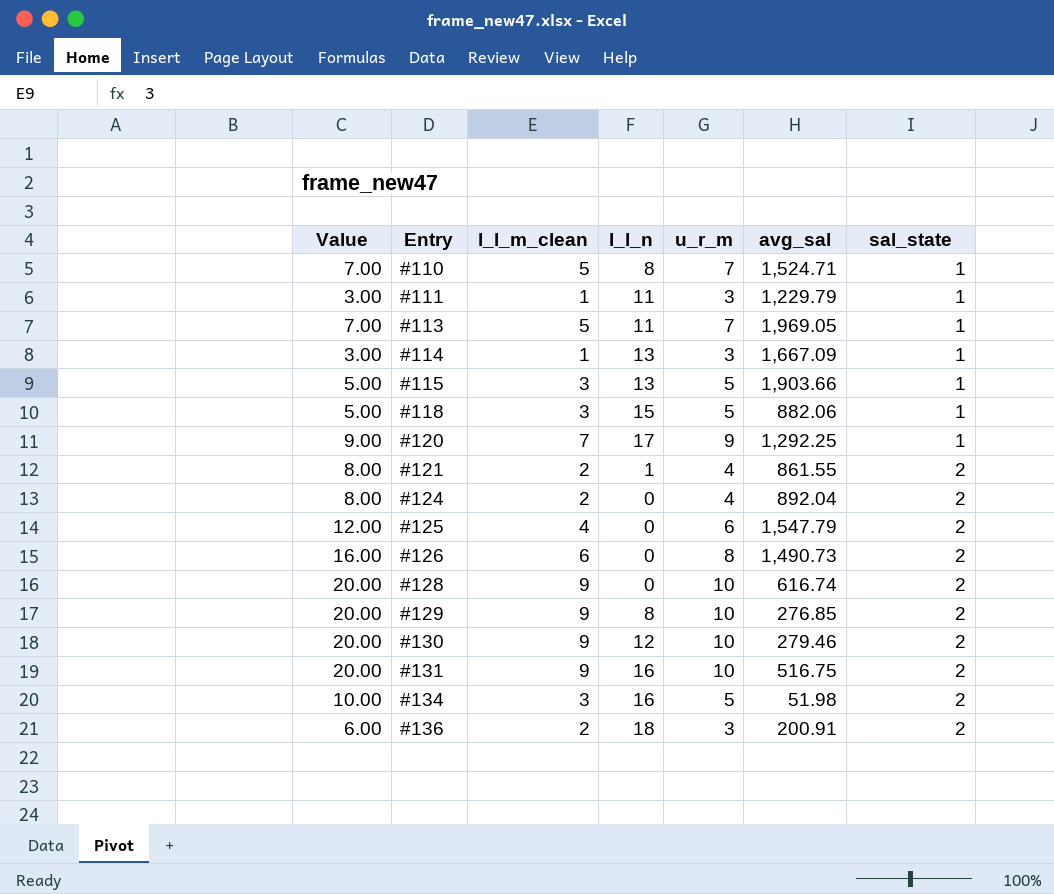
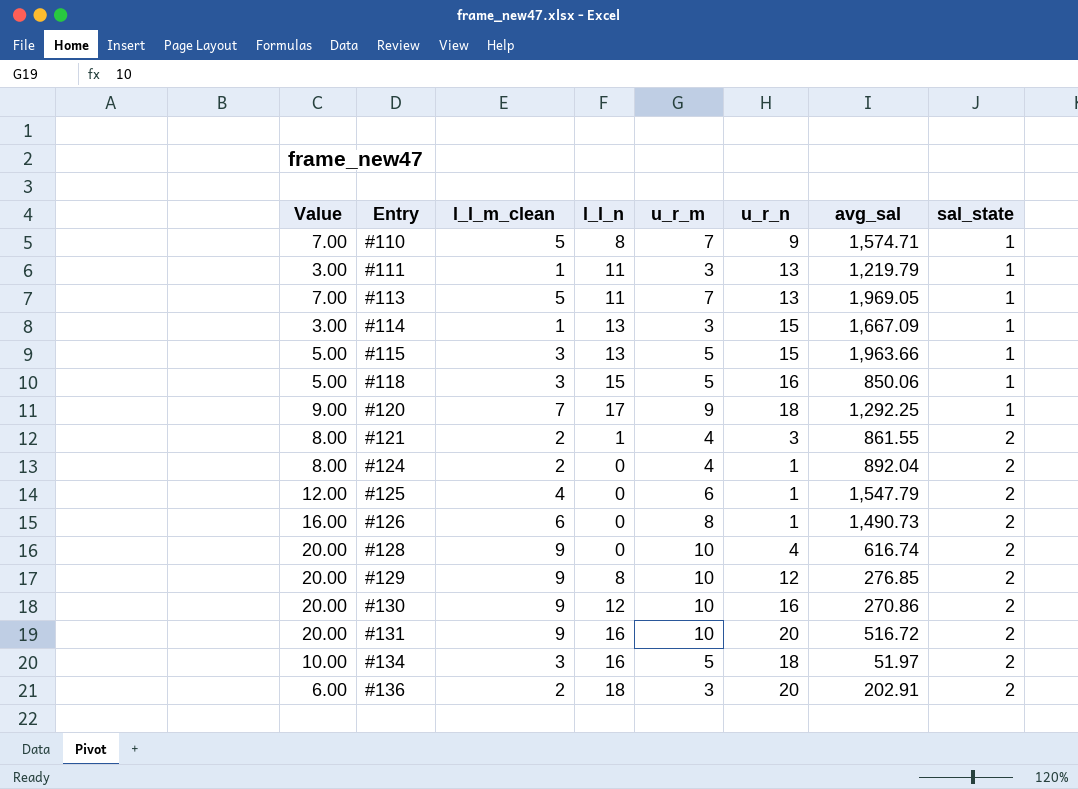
column u_r_n | position: none -> 6
#110 | avg_sal: 1,524.71 -> 1,574.71
#111 | avg_sal: 1,229.79 -> 1,219.79
#115 | avg_sal: 1,903.66 -> 1,963.66
#118 | avg_sal: 882.06 -> 850.06
#130 | avg_sal: 279.46 -> 270.86
#131 | avg_sal: 516.75 -> 516.72
#134 | avg_sal: 51.98 -> 51.97
#136 | avg_sal: 200.91 -> 202.91

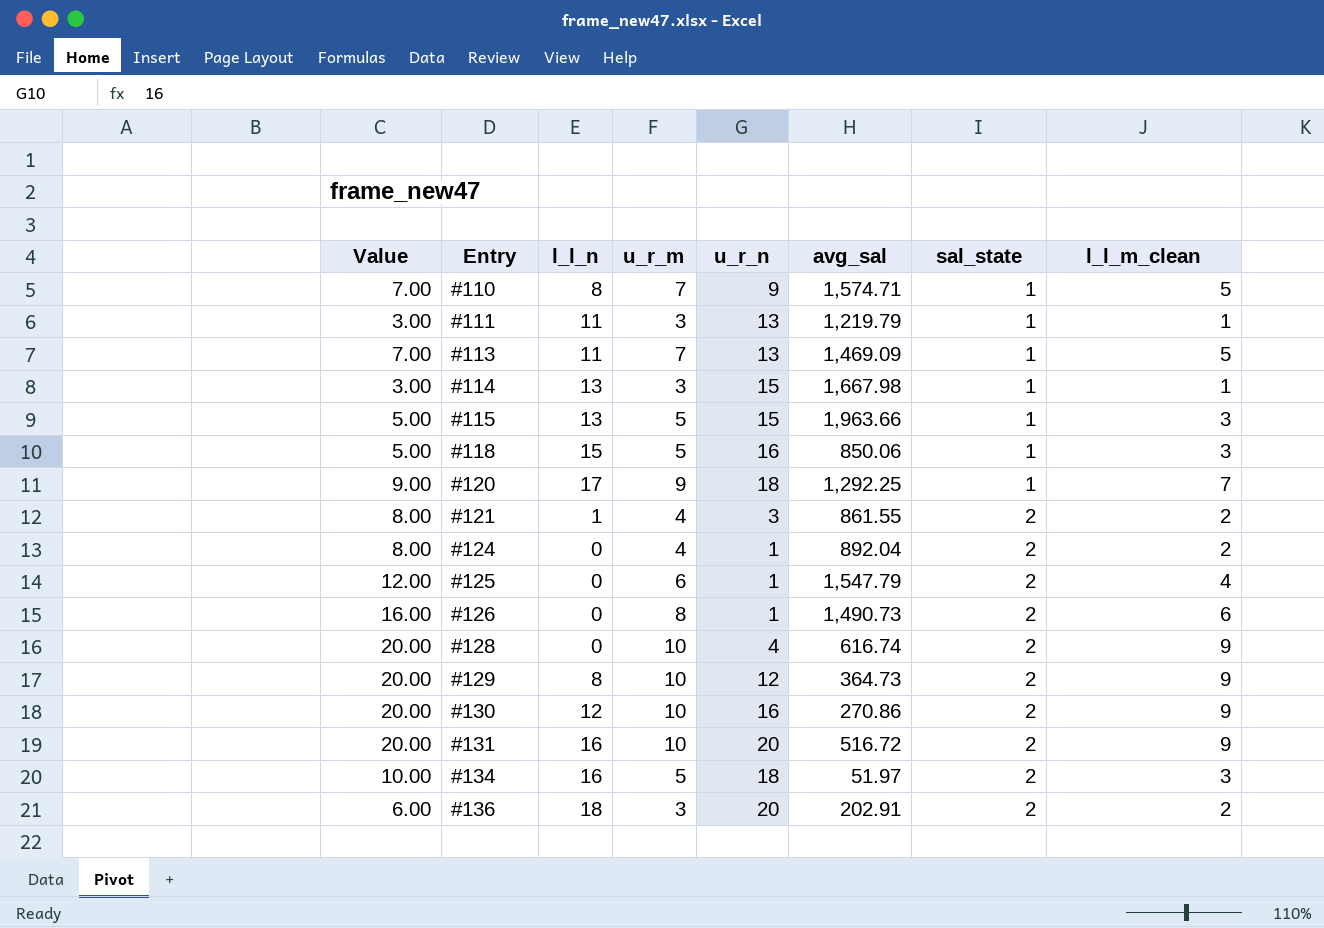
column l_l_m_clean | position: 3 -> 8
#113 | avg_sal: 1,969.05 -> 1,469.09
#114 | avg_sal: 1,667.09 -> 1,667.98
#129 | avg_sal: 276.85 -> 364.73

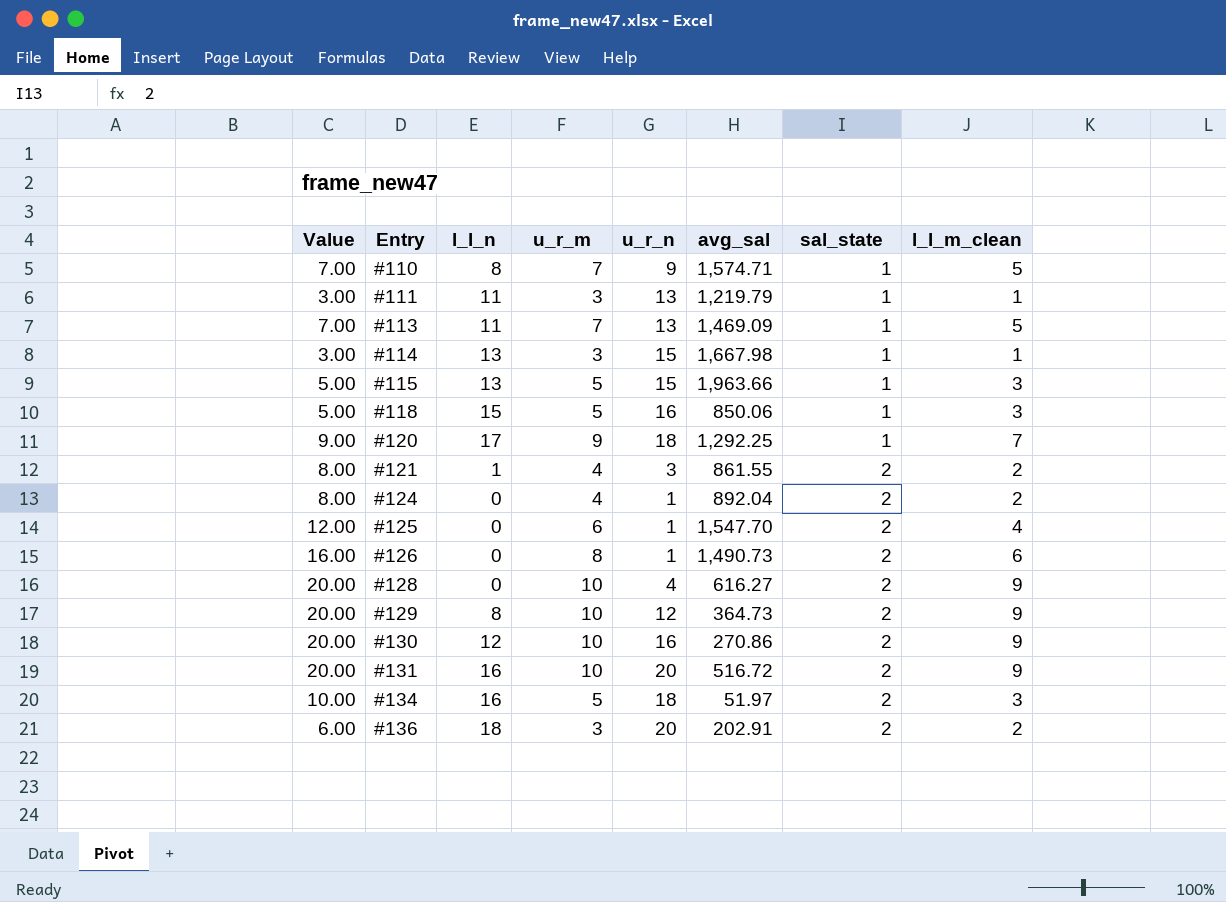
#125 | avg_sal: 1,547.79 -> 1,547.70
#128 | avg_sal: 616.74 -> 616.27

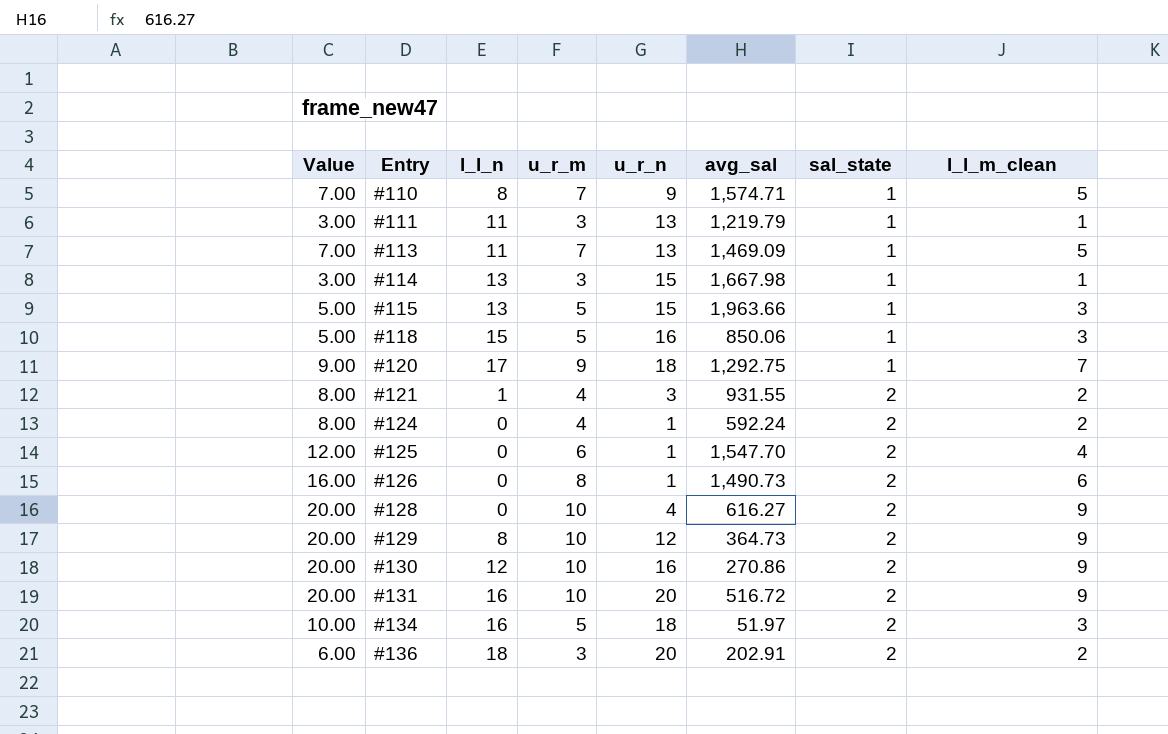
#120 | avg_sal: 1,292.25 -> 1,292.75
#121 | avg_sal: 861.55 -> 931.55
#124 | avg_sal: 892.04 -> 592.24

